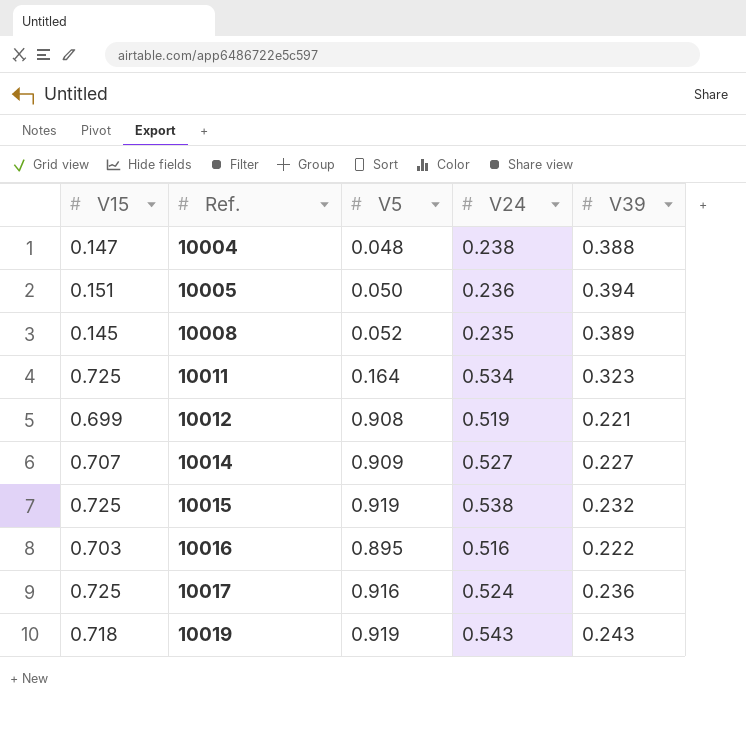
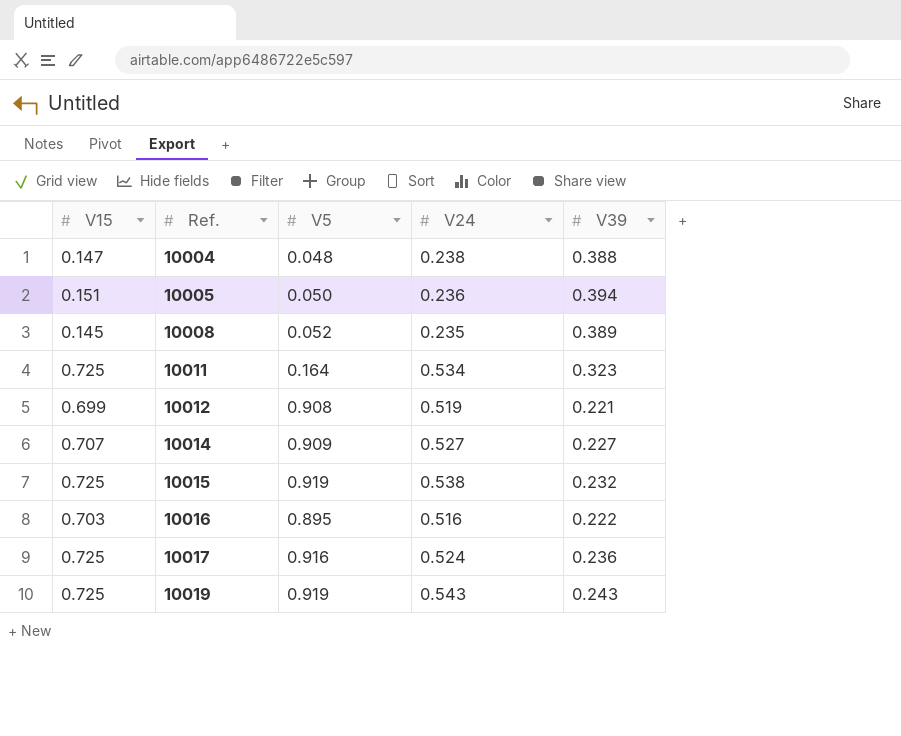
10019 | V15: 0.718 -> 0.725

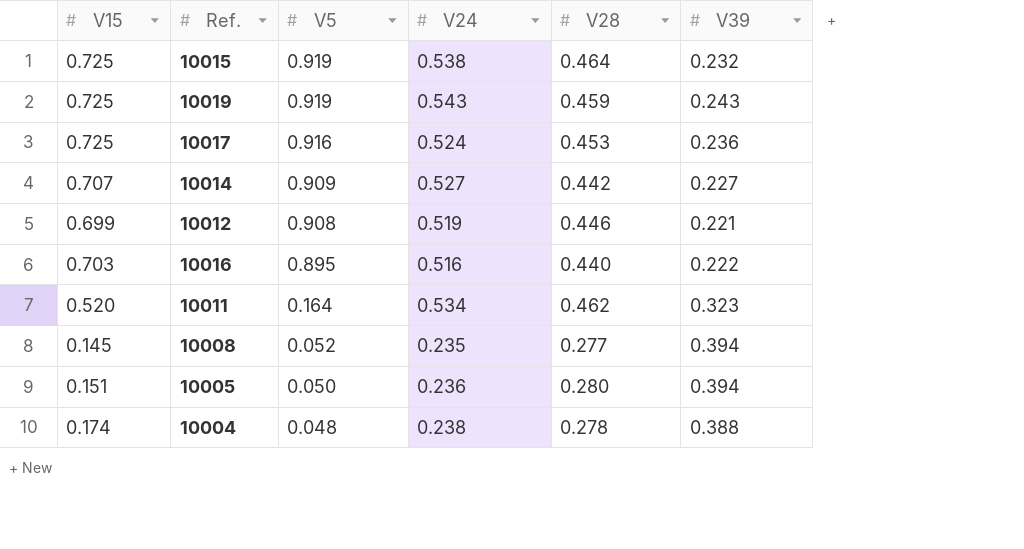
row order: Ref. ascending -> V5 descending
column V28 | position: none -> 5
10011 | V15: 0.725 -> 0.520
10008 | V39: 0.389 -> 0.394
10004 | V15: 0.147 -> 0.174

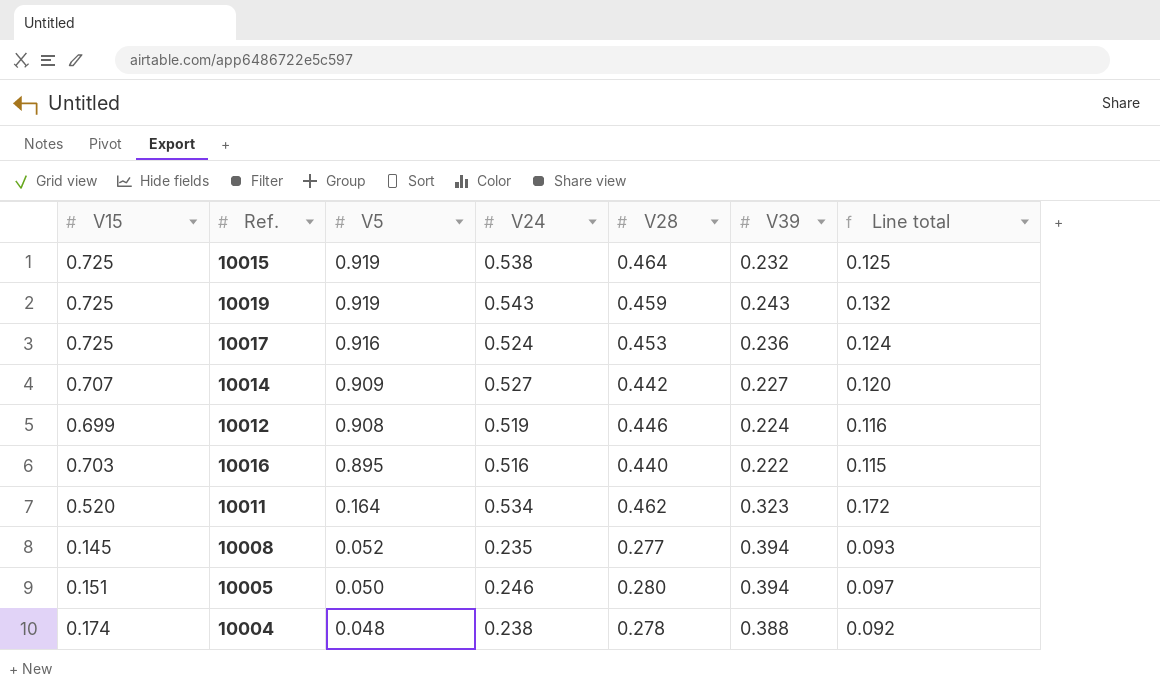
column Line total | formula: none -> [V24] * [V39]
10012 | V39: 0.221 -> 0.224
10005 | V24: 0.236 -> 0.246

